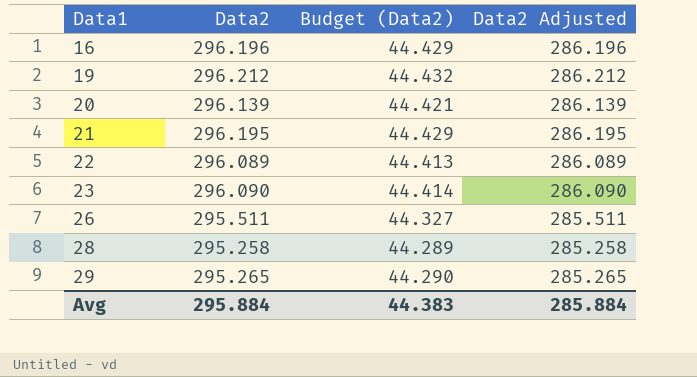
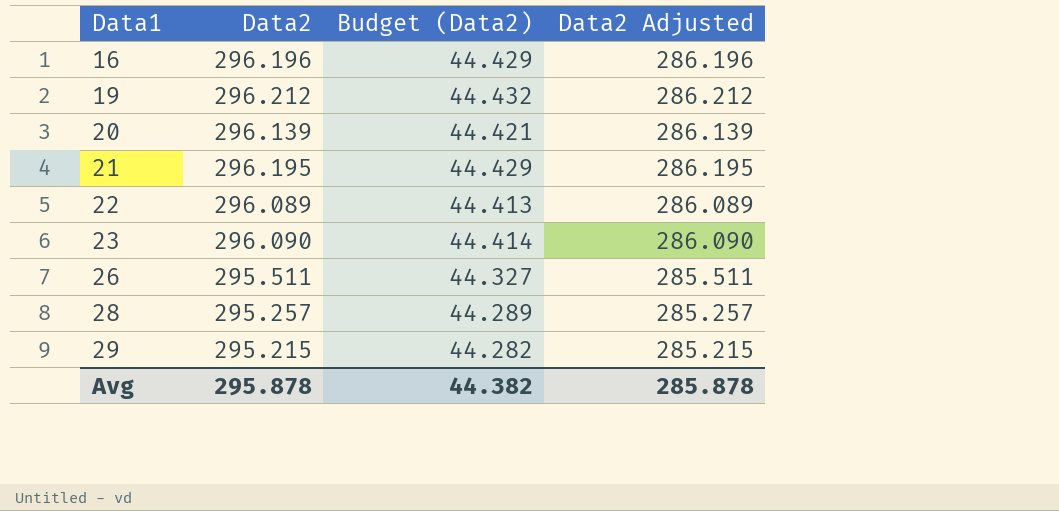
28 | Data2: 295.258 -> 295.257
28 | Data2 Adjusted: 285.258 -> 285.257
29 | Data2: 295.265 -> 295.215
29 | Budget (Data2): 44.290 -> 44.282
29 | Data2 Adjusted: 285.265 -> 285.215
Avg | Data2: 295.884 -> 295.878
Avg | Budget (Data2): 44.383 -> 44.382
Avg | Data2 Adjusted: 285.884 -> 285.878

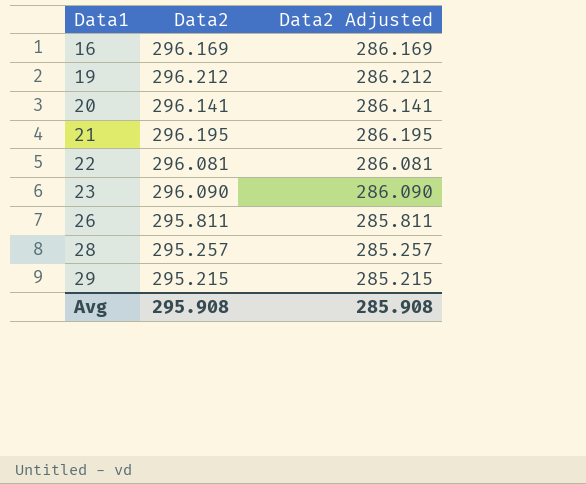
column Budget (Data2) | formula: [Data2] * 0.15 -> none
16 | Data2: 296.196 -> 296.169
16 | Data2 Adjusted: 286.196 -> 286.169
20 | Data2: 296.139 -> 296.141
20 | Data2 Adjusted: 286.139 -> 286.141
22 | Data2: 296.089 -> 296.081
22 | Data2 Adjusted: 286.089 -> 286.081
26 | Data2: 295.511 -> 295.811
26 | Data2 Adjusted: 285.511 -> 285.811
Avg | Data2: 295.878 -> 295.908
Avg | Data2 Adjusted: 285.878 -> 285.908

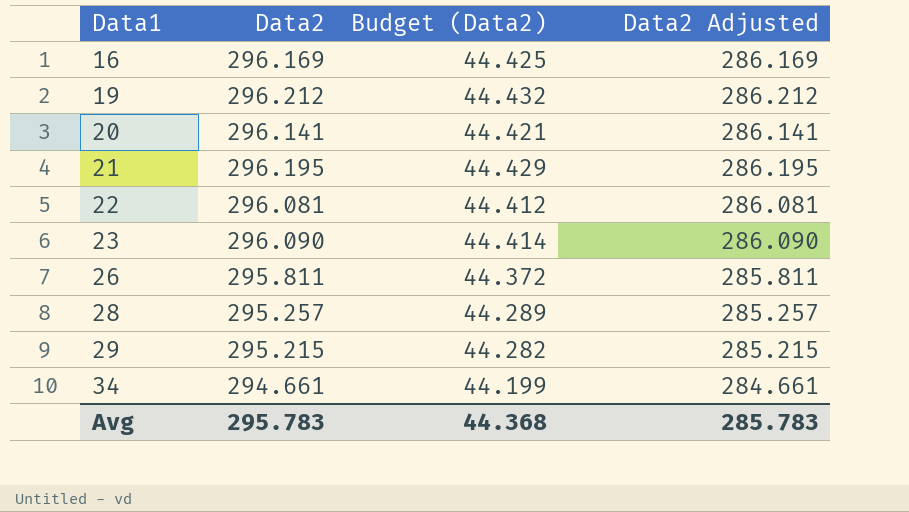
column Budget (Data2) | formula: none -> [Data2] * 0.15
row 34: none -> 294.661 | 44.199 | 284.661
Avg | Data2: 295.908 -> 295.783
Avg | Data2 Adjusted: 285.908 -> 285.783

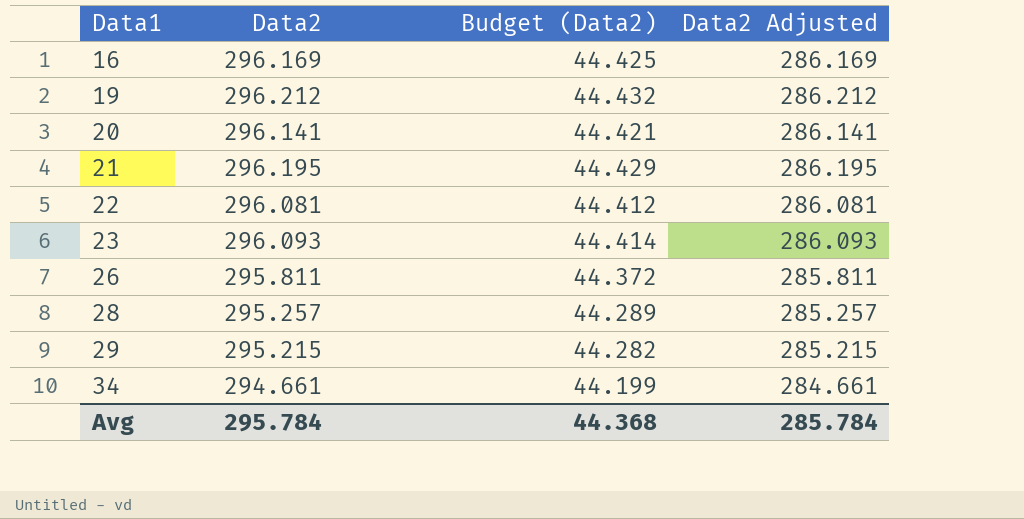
23 | Data2: 296.090 -> 296.093
23 | Data2 Adjusted: 286.090 -> 286.093
Avg | Data2: 295.783 -> 295.784
Avg | Data2 Adjusted: 285.783 -> 285.784

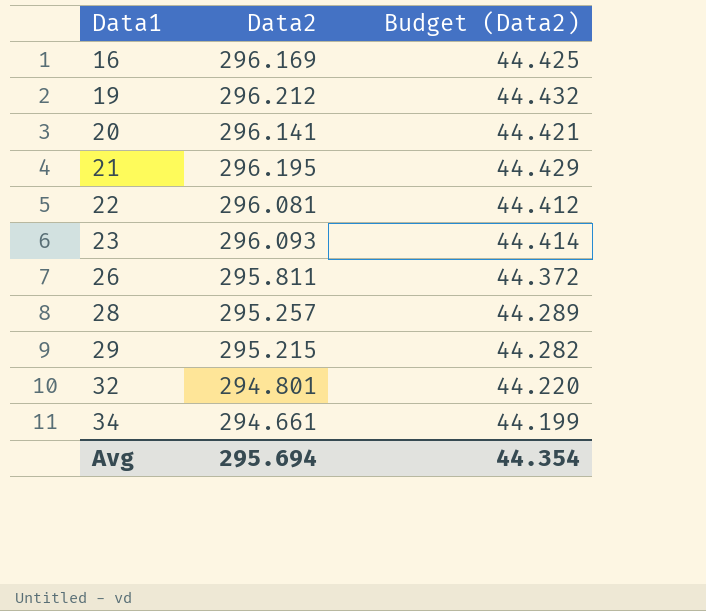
column Data2 Adjusted | formula: [Data2] - 10 -> none
row 32: none -> 294.801 | 44.220
Avg | Data2: 295.784 -> 295.694
Avg | Budget (Data2): 44.368 -> 44.354

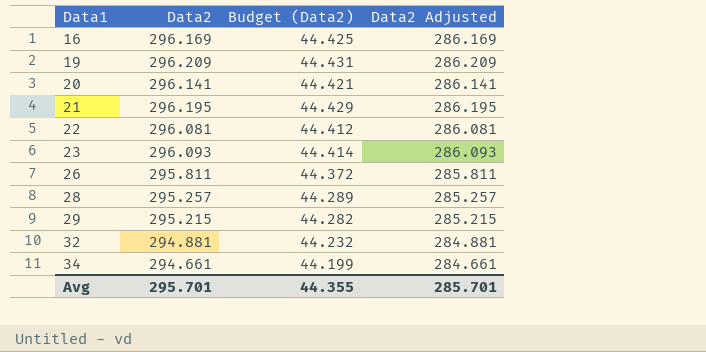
column Data2 Adjusted | formula: none -> [Data2] - 10
19 | Data2: 296.212 -> 296.209
19 | Budget (Data2): 44.432 -> 44.431
32 | Data2: 294.801 -> 294.881
32 | Budget (Data2): 44.220 -> 44.232
Avg | Data2: 295.694 -> 295.701
Avg | Budget (Data2): 44.354 -> 44.355

